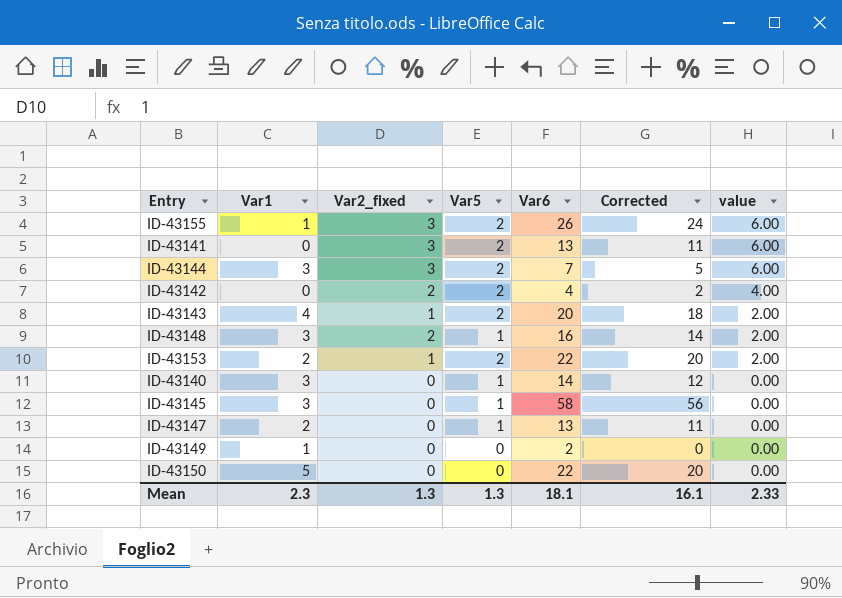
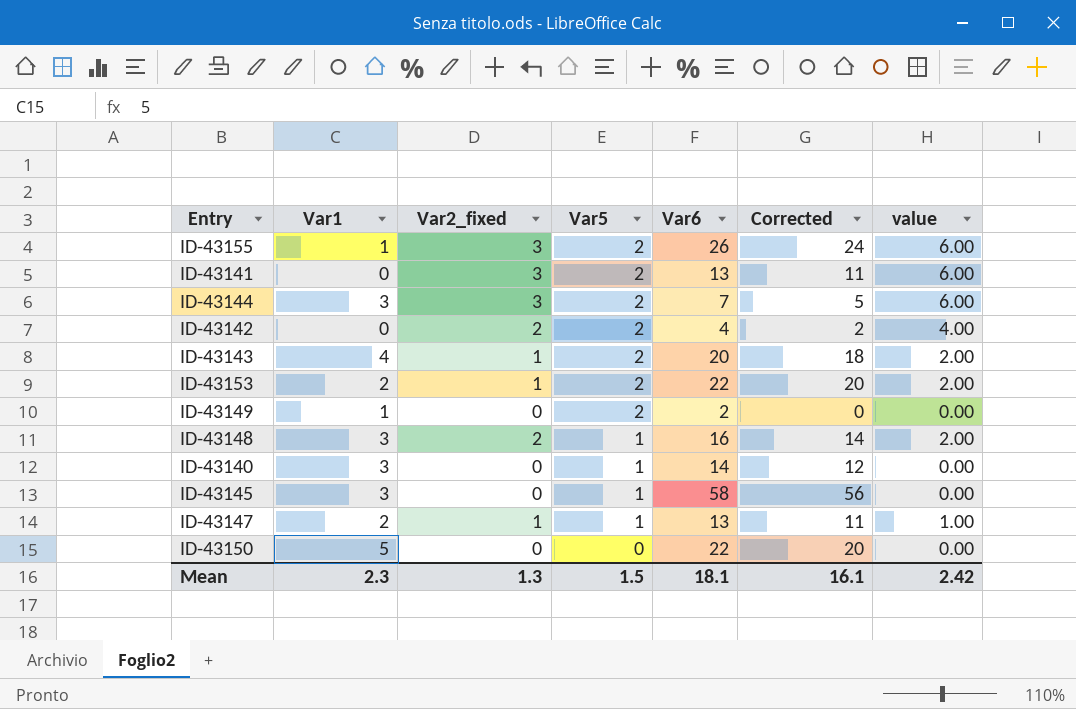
row order: value descending -> Var5 descending
ID-43149 | Var5: 0 -> 2
ID-43147 | Var2_fixed: 0 -> 1
ID-43147 | value: 0.00 -> 1.00
Mean | Var5: 1.3 -> 1.5
Mean | value: 2.33 -> 2.42

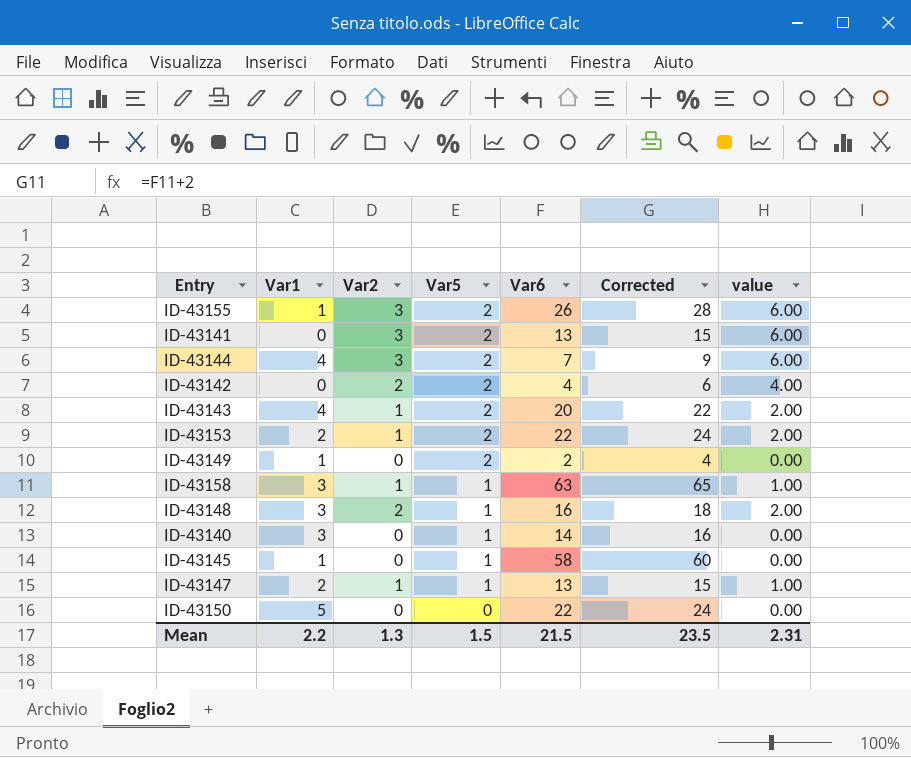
column name: Var2_fixed -> Var2
column Corrected | formula: [Var6] - 2 -> [Var6] + 2
ID-43144 | Var1: 3 -> 4
row ID-43158: none -> 3 | 1 | 1 | 63 | 65 | 1.00
ID-43145 | Var1: 3 -> 1
Mean | Var1: 2.3 -> 2.2
Mean | Var6: 18.1 -> 21.5
Mean | Corrected: 16.1 -> 23.5
Mean | value: 2.42 -> 2.31

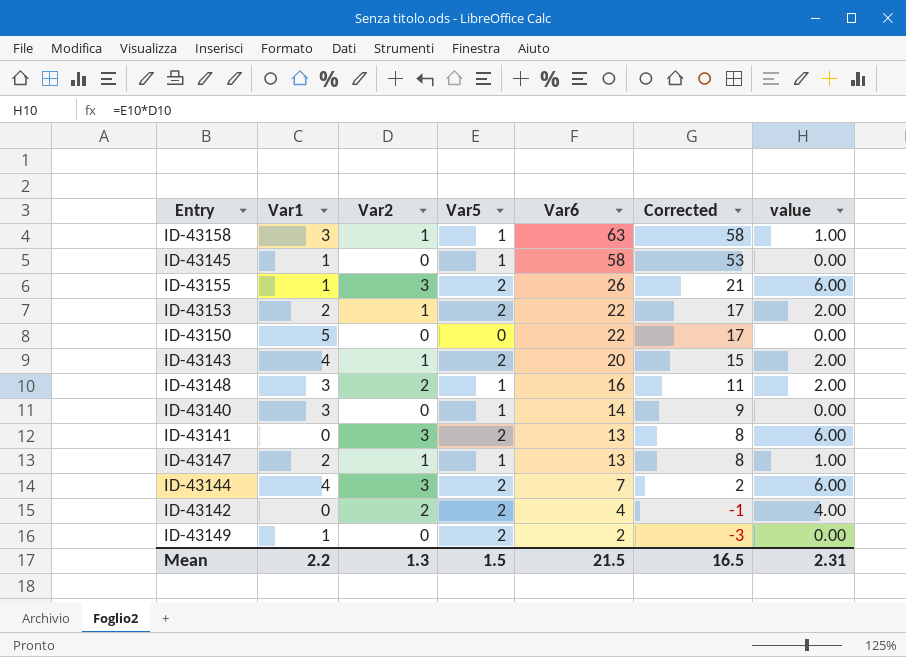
row order: Var5 descending -> Var6 descending
column Corrected | formula: [Var6] + 2 -> [Var6] - 5
Mean | Corrected: 23.5 -> 16.5

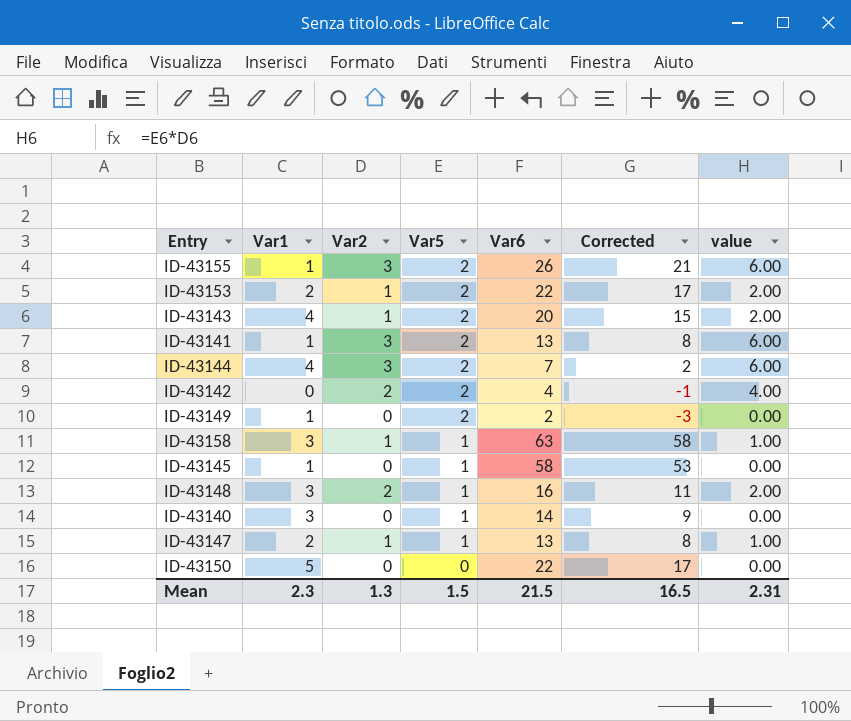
row order: Var6 descending -> Var5 descending
ID-43141 | Var1: 0 -> 1
Mean | Var1: 2.2 -> 2.3

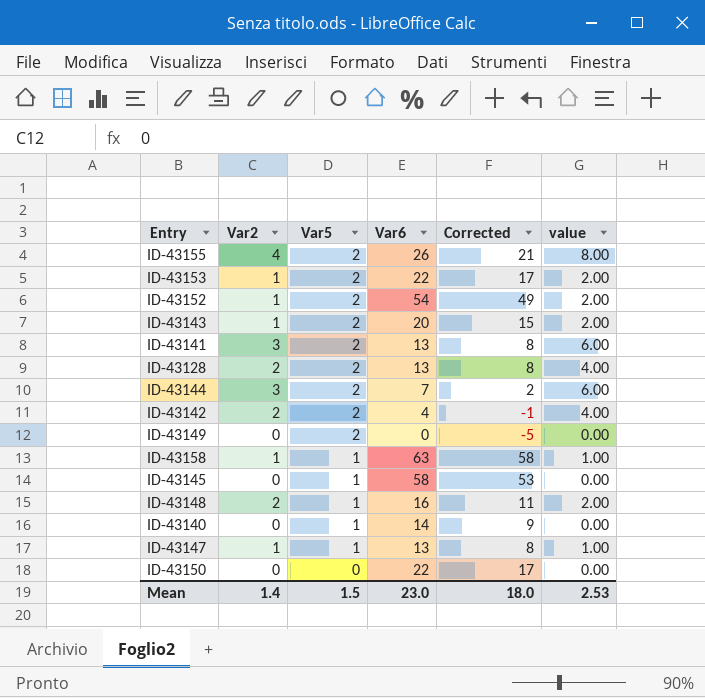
column Var1 | position: 2 -> none
ID-43155 | Var2: 3 -> 4
ID-43155 | value: 6.00 -> 8.00
row ID-43152: none -> 1 | 2 | 54 | 49 | 2.00
row ID-43128: none -> 2 | 2 | 13 | 8 | 4.00
ID-43149 | Var6: 2 -> 0
ID-43149 | Corrected: -3 -> -5
Mean | Var2: 1.3 -> 1.4
Mean | Var6: 21.5 -> 23.0
Mean | Corrected: 16.5 -> 18.0
Mean | value: 2.31 -> 2.53

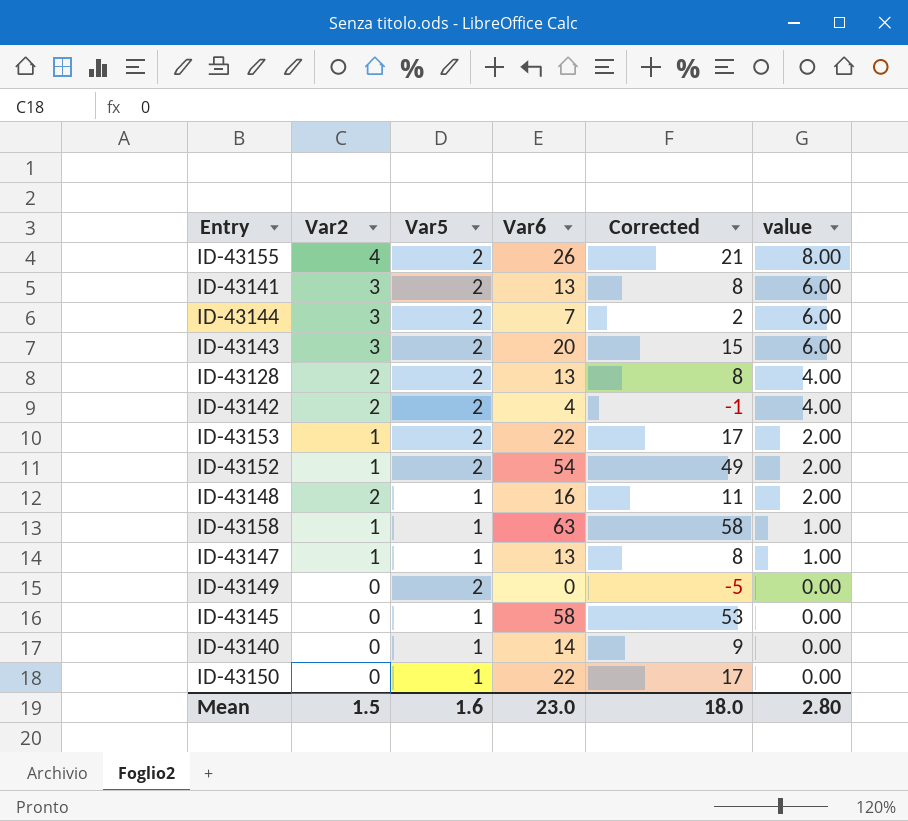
row order: Var5 descending -> value descending
ID-43143 | Var2: 1 -> 3
ID-43143 | value: 2.00 -> 6.00
ID-43150 | Var5: 0 -> 1
Mean | Var2: 1.4 -> 1.5
Mean | Var5: 1.5 -> 1.6
Mean | value: 2.53 -> 2.80

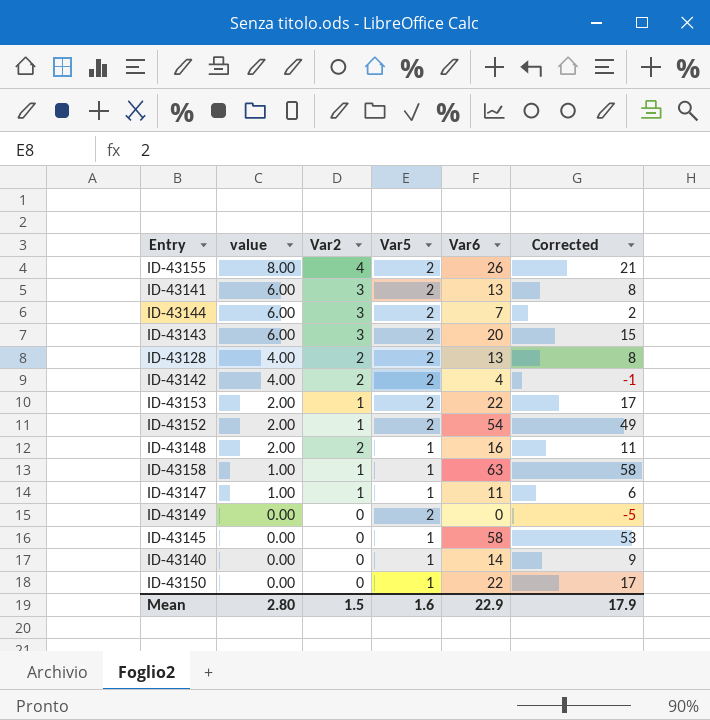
column value | position: 6 -> 2
ID-43147 | Var6: 13 -> 11
ID-43147 | Corrected: 8 -> 6
Mean | Var6: 23.0 -> 22.9
Mean | Corrected: 18.0 -> 17.9

